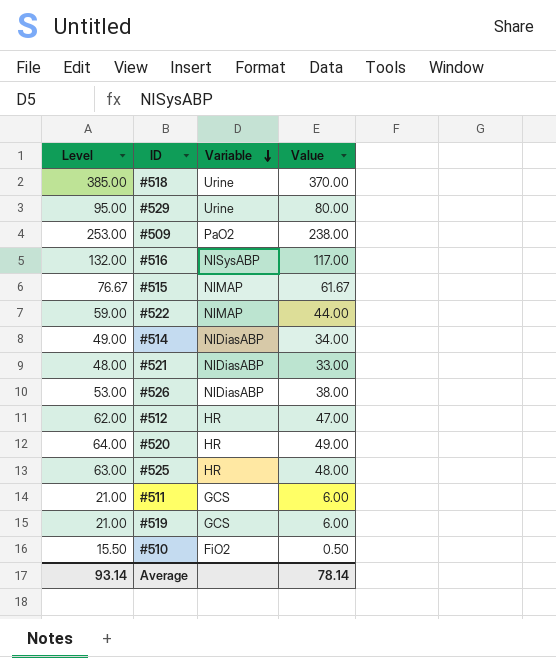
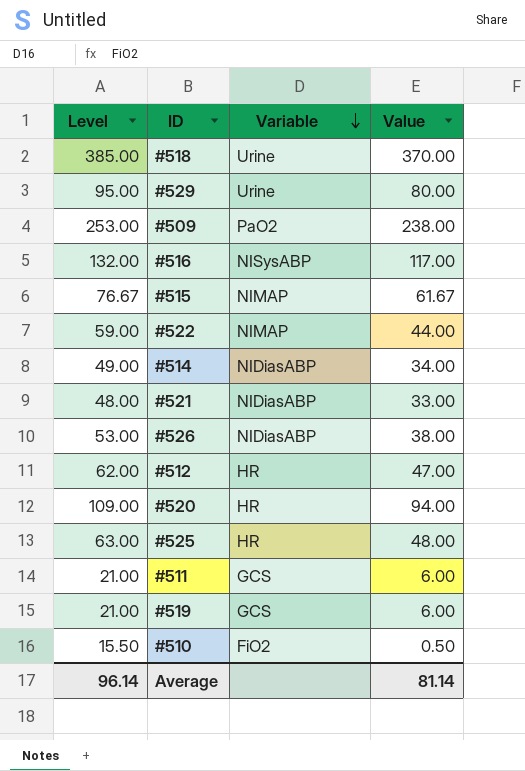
#520 | Level: 64.00 -> 109.00
#520 | Value: 49.00 -> 94.00
Average | Level: 93.14 -> 96.14
Average | Value: 78.14 -> 81.14

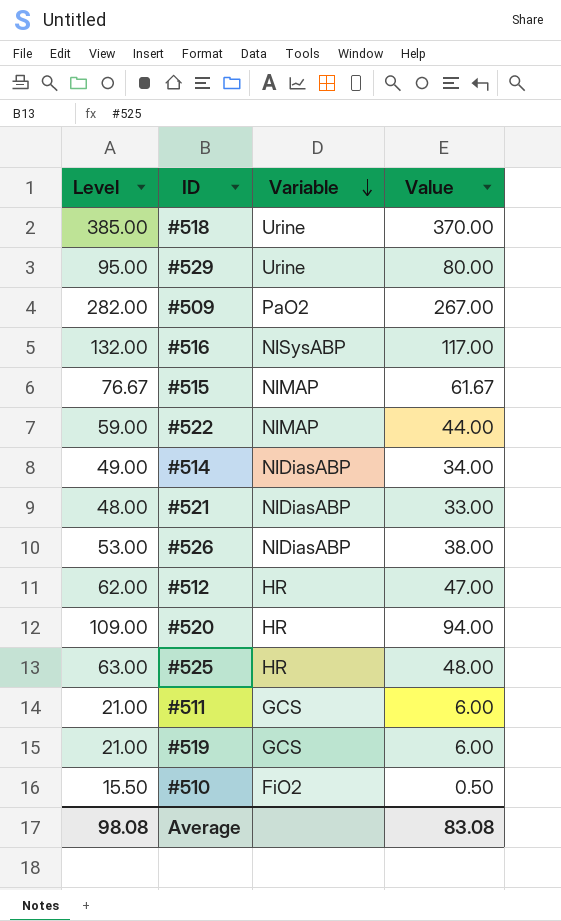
#509 | Level: 253.00 -> 282.00
#509 | Value: 238.00 -> 267.00
Average | Level: 96.14 -> 98.08
Average | Value: 81.14 -> 83.08

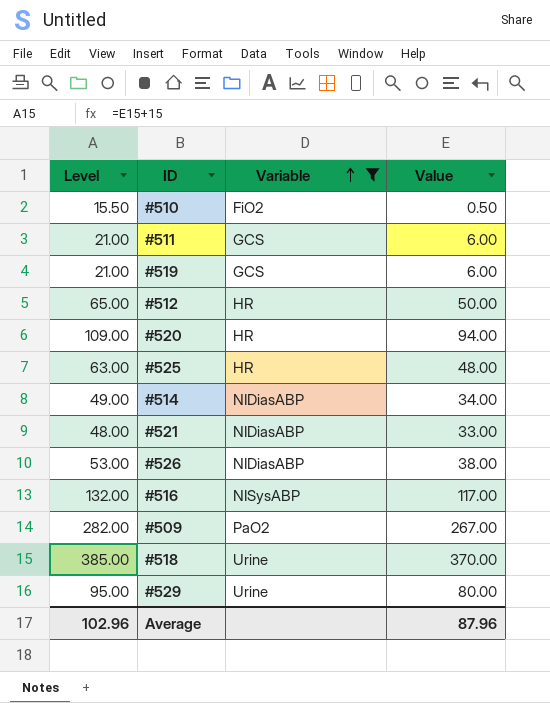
filter: none -> Variable != NIMAP
row order: Variable descending -> Variable ascending
#512 | Level: 62.00 -> 65.00
#512 | Value: 47.00 -> 50.00
Average | Level: 98.08 -> 102.96
Average | Value: 83.08 -> 87.96

